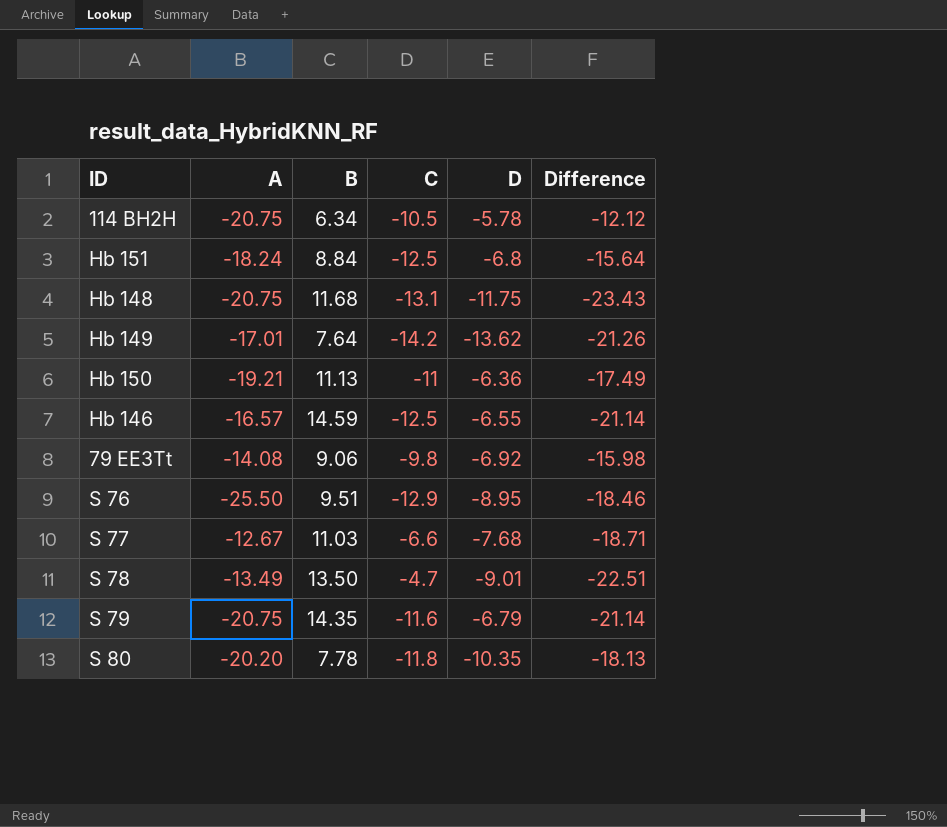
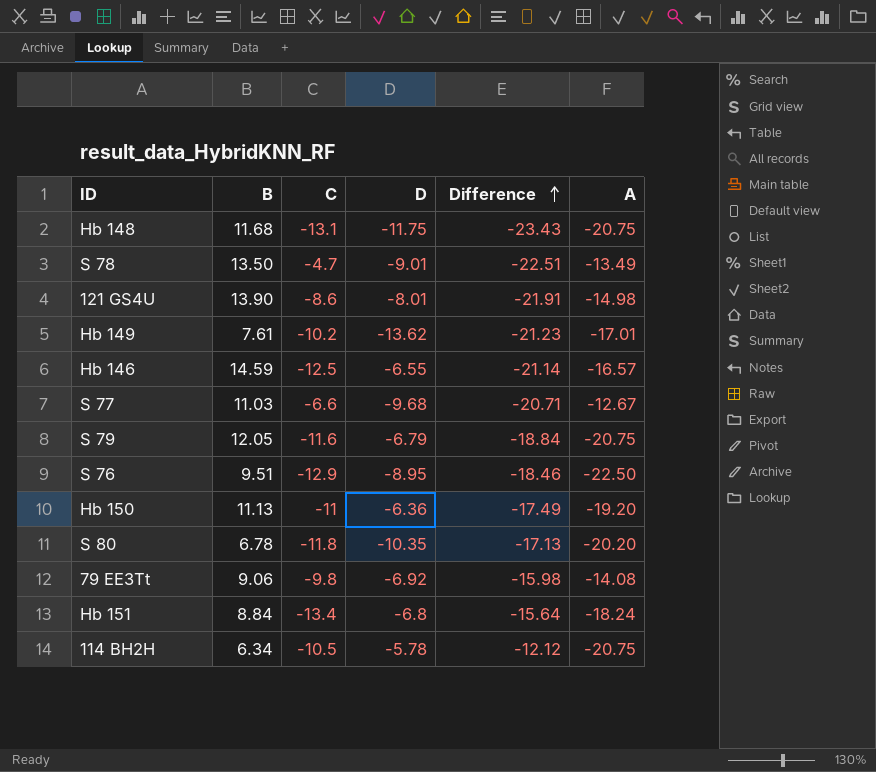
row order: none -> Difference ascending
column A | position: 2 -> 6
row 121 GS4U: none -> 13.90 | -8.6 | -8.01 | -21.91 | -14.98
Hb 149 | B: 7.64 -> 7.61
Hb 149 | C: -14.2 -> -10.2
Hb 149 | Difference: -21.26 -> -21.23
S 77 | D: -7.68 -> -9.68
S 77 | Difference: -18.71 -> -20.71
S 79 | B: 14.35 -> 12.05
S 79 | Difference: -21.14 -> -18.84
S 76 | A: -25.50 -> -22.50
Hb 150 | A: -19.21 -> -19.20
S 80 | B: 7.78 -> 6.78
S 80 | Difference: -18.13 -> -17.13
Hb 151 | C: -12.5 -> -13.4

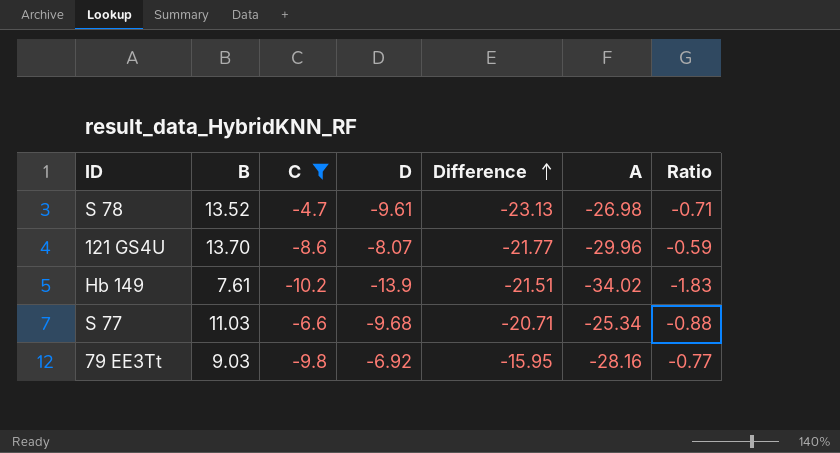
filter: none -> C >= -10.2
column Ratio | formula: none -> [D] / [B]
S 78 | B: 13.50 -> 13.52
S 78 | D: -9.01 -> -9.61
S 78 | Difference: -22.51 -> -23.13
S 78 | A: -13.49 -> -26.98
121 GS4U | B: 13.90 -> 13.70
121 GS4U | D: -8.01 -> -8.07
121 GS4U | Difference: -21.91 -> -21.77
121 GS4U | A: -14.98 -> -29.96
Hb 149 | D: -13.62 -> -13.9
Hb 149 | Difference: -21.23 -> -21.51
Hb 149 | A: -17.01 -> -34.02
S 77 | A: -12.67 -> -25.34
79 EE3Tt | B: 9.06 -> 9.03
79 EE3Tt | Difference: -15.98 -> -15.95
79 EE3Tt | A: -14.08 -> -28.16

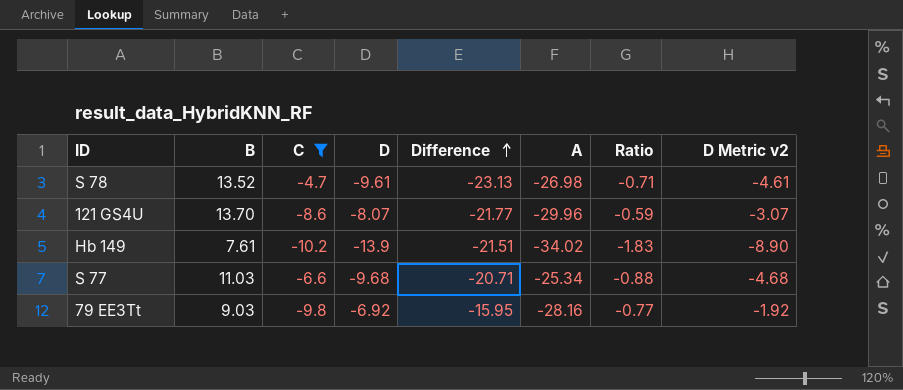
column D Metric v2 | formula: none -> [D] + 5

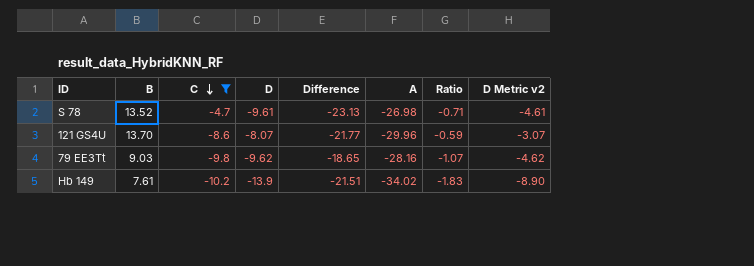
row order: Difference ascending -> C descending
row S 77: 11.03 | -6.6 | -9.68 | -20.71 | -25.34 | -0.88 | -4.68 -> none
79 EE3Tt | D: -6.92 -> -9.62
79 EE3Tt | Difference: -15.95 -> -18.65
79 EE3Tt | Ratio: -0.77 -> -1.07
79 EE3Tt | D Metric v2: -1.92 -> -4.62

